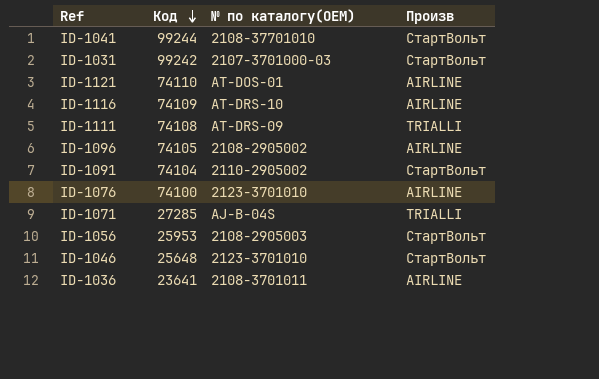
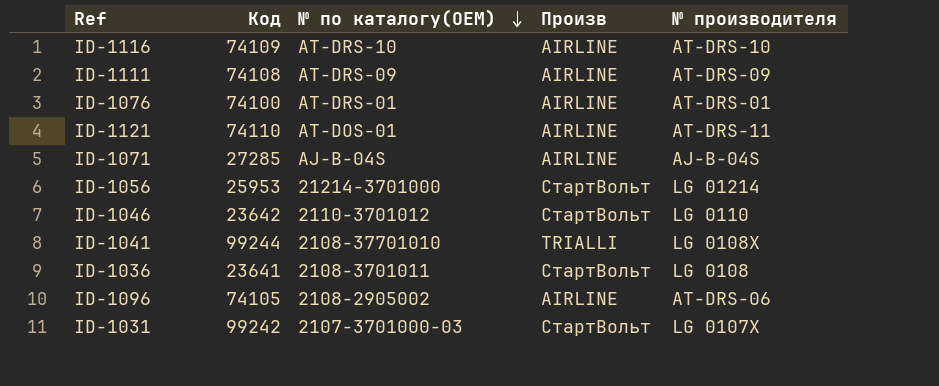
row order: Код descending -> № по каталогу(OEM) descending
column № производителя | position: none -> 5
row ID-1091: 74104 | 2110-2905002 | СтартВольт -> none
ID-1111 | Произв: TRIALLI -> AIRLINE
ID-1076 | № по каталогу(OEM): 2123-3701010 -> AT-DRS-01
ID-1071 | Произв: TRIALLI -> AIRLINE
ID-1056 | № по каталогу(OEM): 2108-2905003 -> 21214-3701000
ID-1046 | Код: 25648 -> 23642
ID-1046 | № по каталогу(OEM): 2123-3701010 -> 2110-3701012
ID-1041 | Произв: СтартВольт -> TRIALLI
ID-1036 | Произв: AIRLINE -> СтартВольт

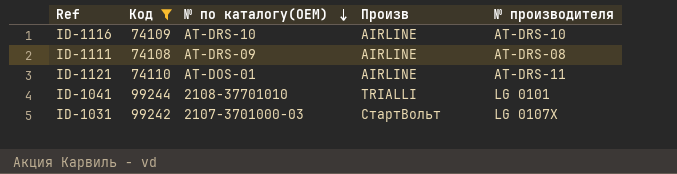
filter: none -> Код >= 74108
ID-1111 | № производителя: AT-DRS-09 -> AT-DRS-08
ID-1041 | № производителя: LG 0108X -> LG 0101

